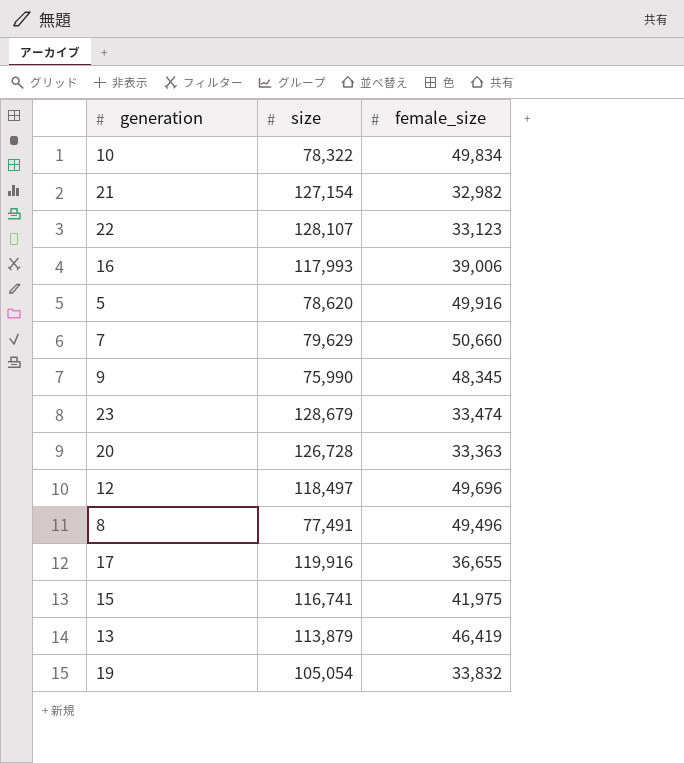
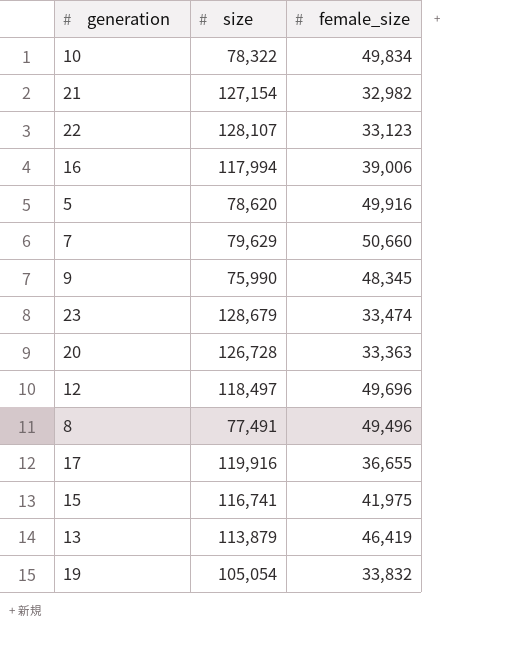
16 | size: 117,993 -> 117,994

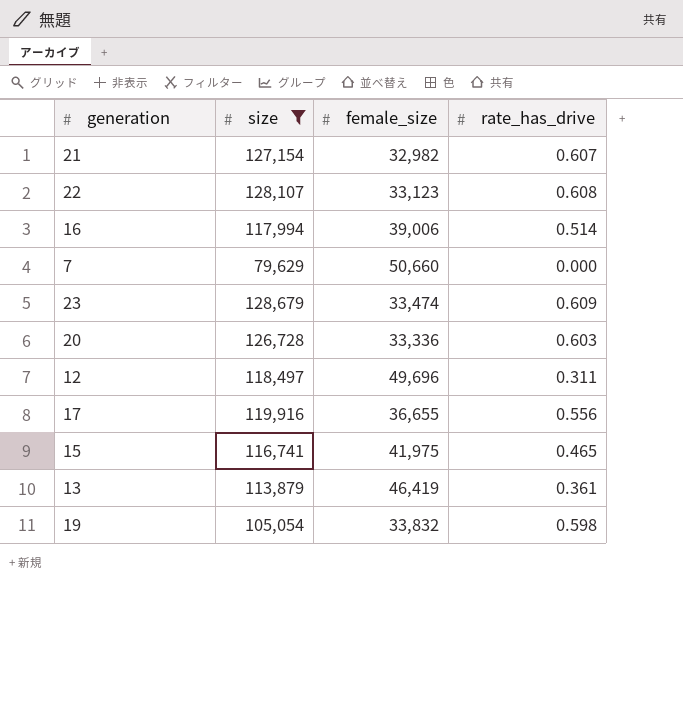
filter: none -> size >= 79,629
column rate_has_drive | position: none -> 4
20 | female_size: 33,363 -> 33,336

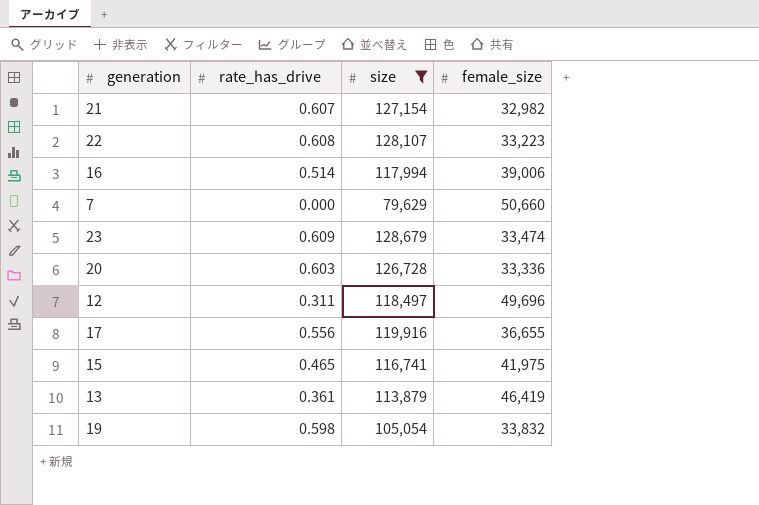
column rate_has_drive | position: 4 -> 2
22 | female_size: 33,123 -> 33,223

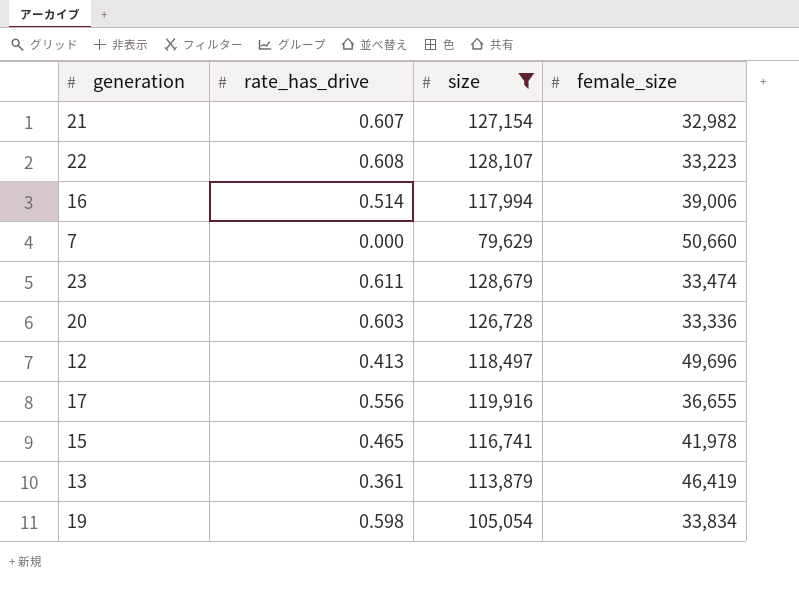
23 | rate_has_drive: 0.609 -> 0.611
12 | rate_has_drive: 0.311 -> 0.413
15 | female_size: 41,975 -> 41,978
19 | female_size: 33,832 -> 33,834

